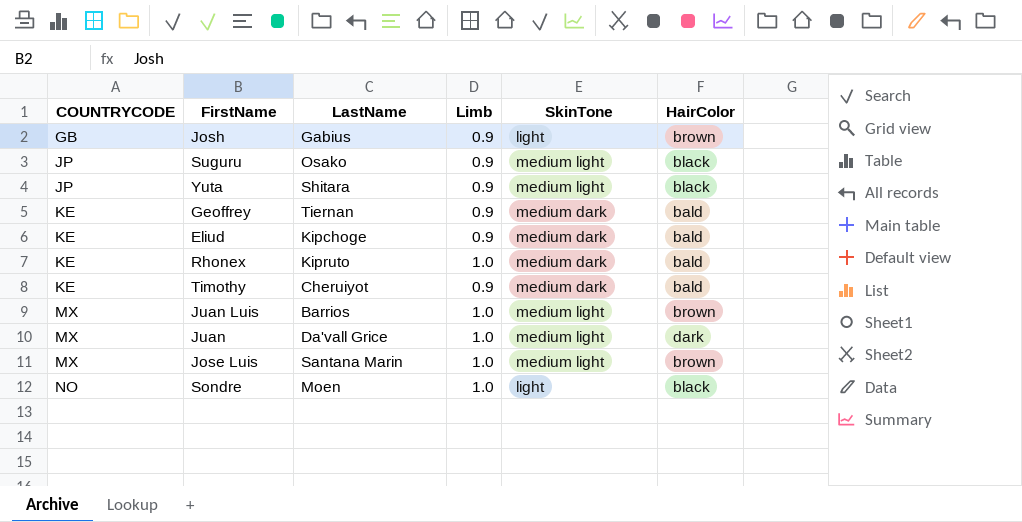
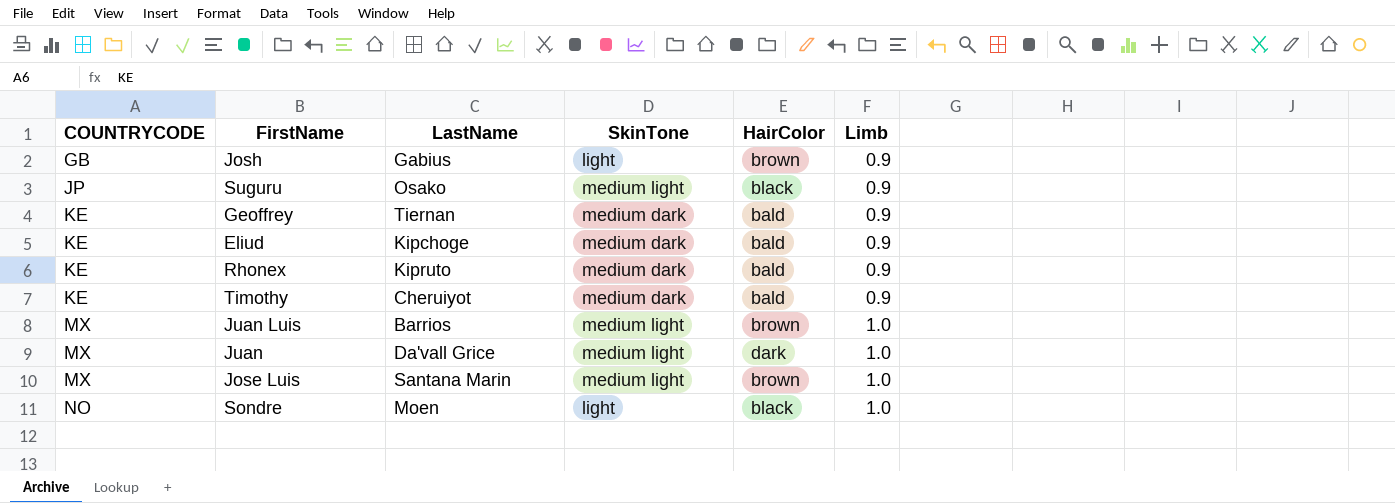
column Limb | position: 4 -> 6
row Yuta: JP | Shitara | 0.9 | medium light | black -> none
Rhonex | Limb: 1.0 -> 0.9

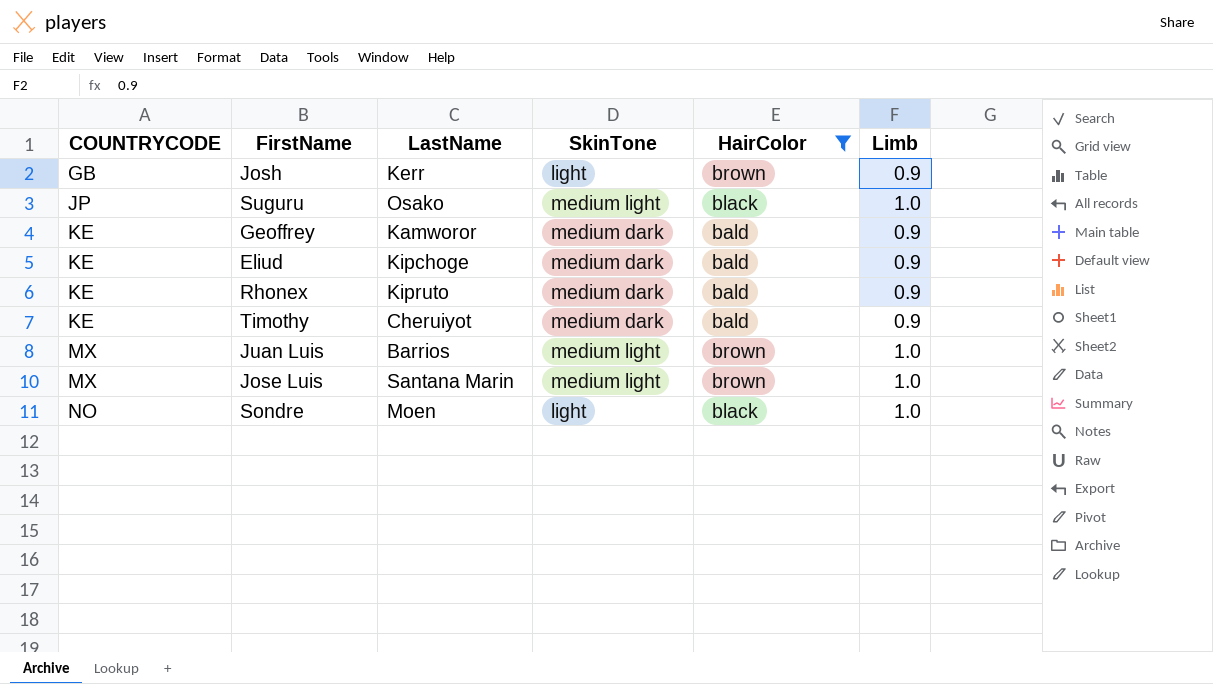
filter: none -> HairColor != dark
Josh | LastName: Gabius -> Kerr
Suguru | Limb: 0.9 -> 1.0
Geoffrey | LastName: Tiernan -> Kamworor

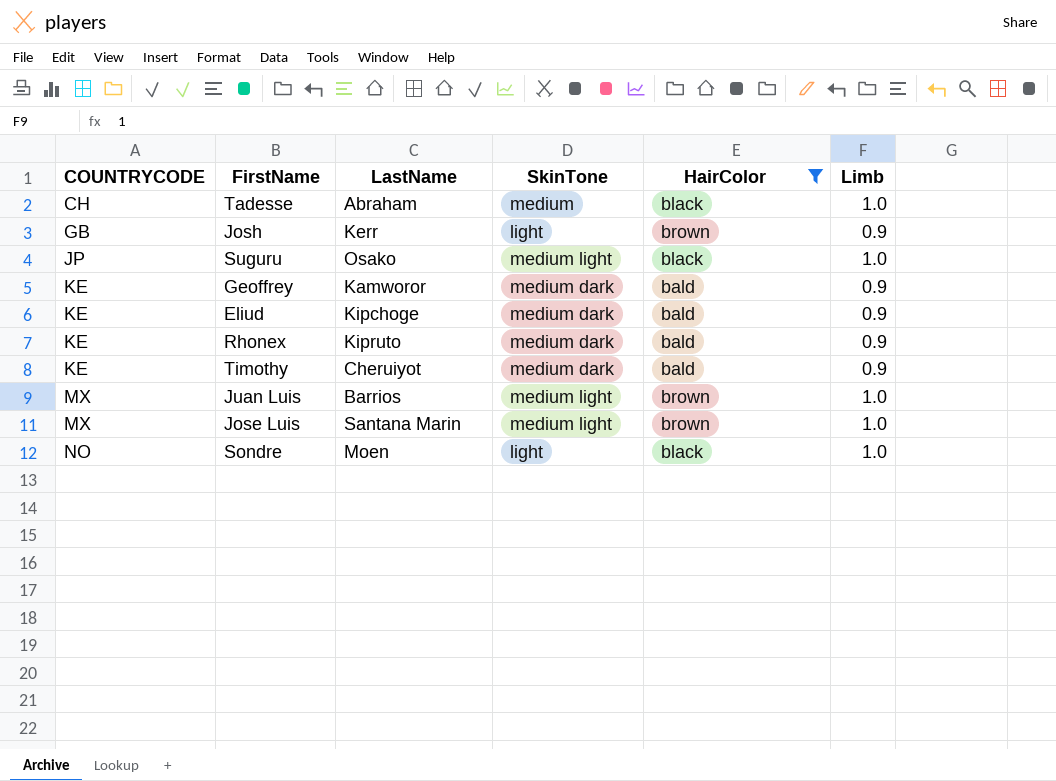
row Tadesse: none -> CH | Abraham | medium | black | 1.0

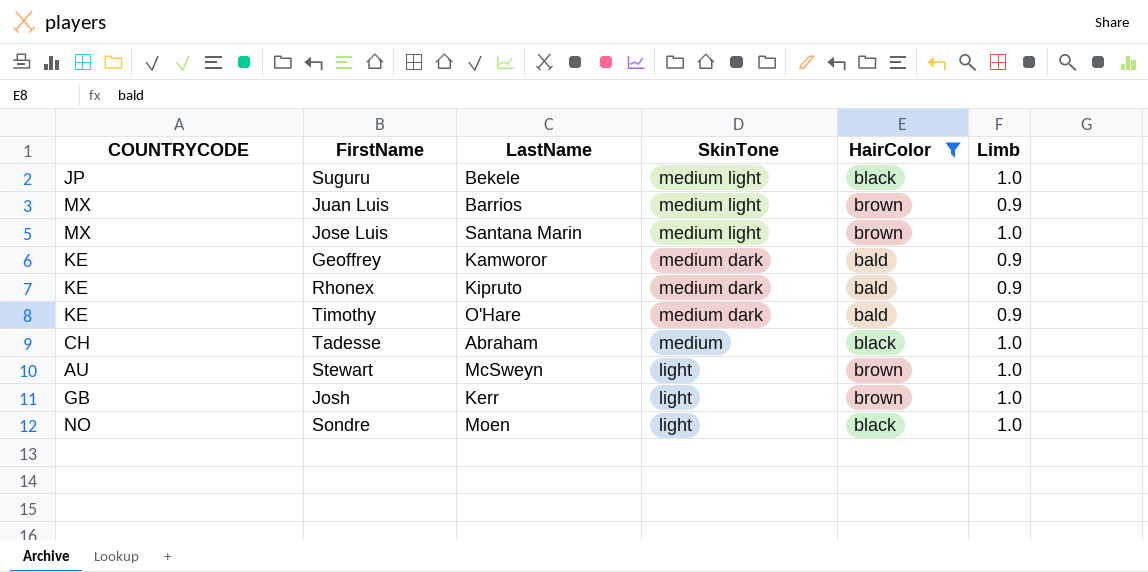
row order: COUNTRYCODE ascending -> SkinTone descending
row Eliud: KE | Kipchoge | medium dark | bald | 0.9 -> none
Suguru | LastName: Osako -> Bekele
Juan Luis | Limb: 1.0 -> 0.9
Timothy | LastName: Cheruiyot -> O'Hare
row Stewart: none -> AU | McSweyn | light | brown | 1.0
Josh | Limb: 0.9 -> 1.0

